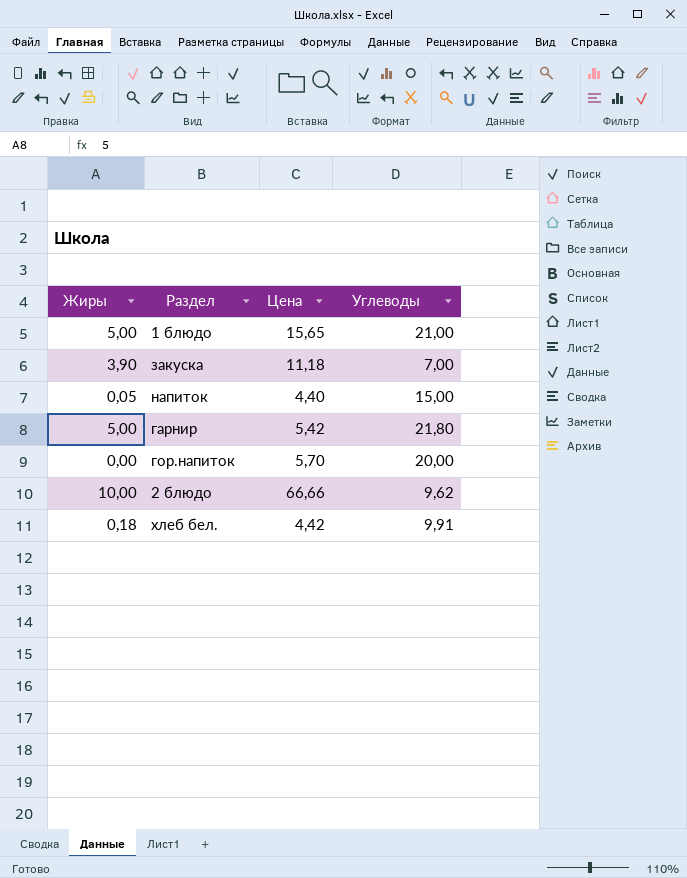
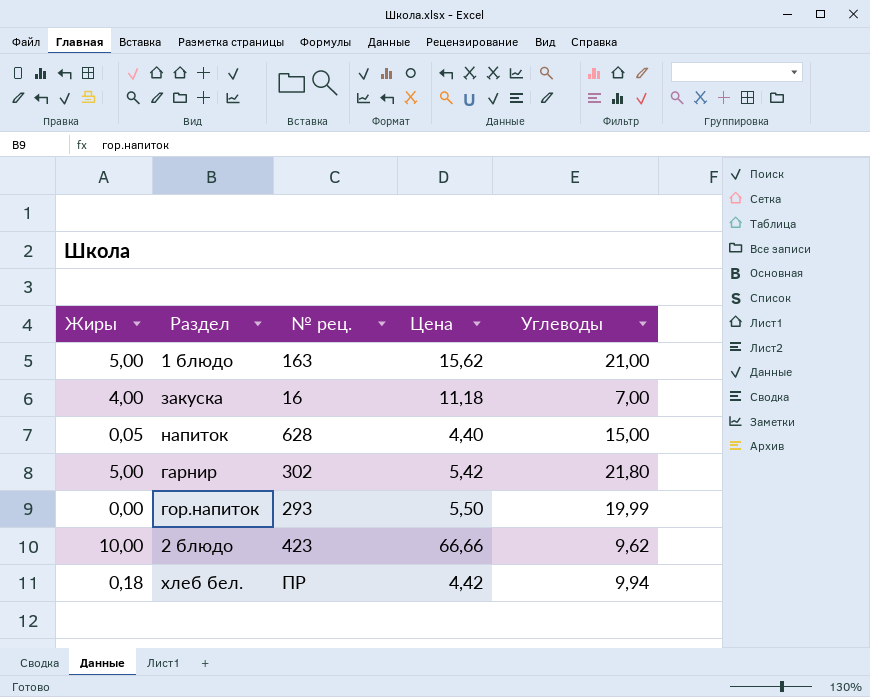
column № рец. | position: none -> 3
1 блюдо | Цена: 15,65 -> 15,62
закуска | Жиры: 3,90 -> 4,00
гор.напиток | Цена: 5,70 -> 5,50
гор.напиток | Углеводы: 20,00 -> 19,99
хлеб бел. | Углеводы: 9,91 -> 9,94

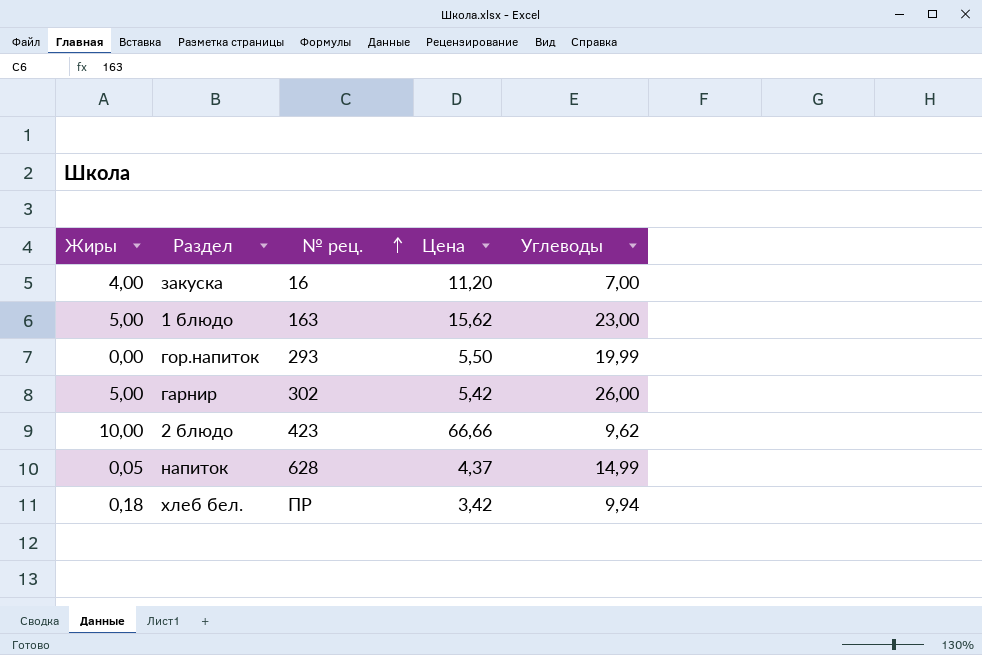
row order: none -> № рец. ascending
закуска | Цена: 11,18 -> 11,20
1 блюдо | Углеводы: 21,00 -> 23,00
гарнир | Углеводы: 21,80 -> 26,00
напиток | Цена: 4,40 -> 4,37
напиток | Углеводы: 15,00 -> 14,99
хлеб бел. | Цена: 4,42 -> 3,42

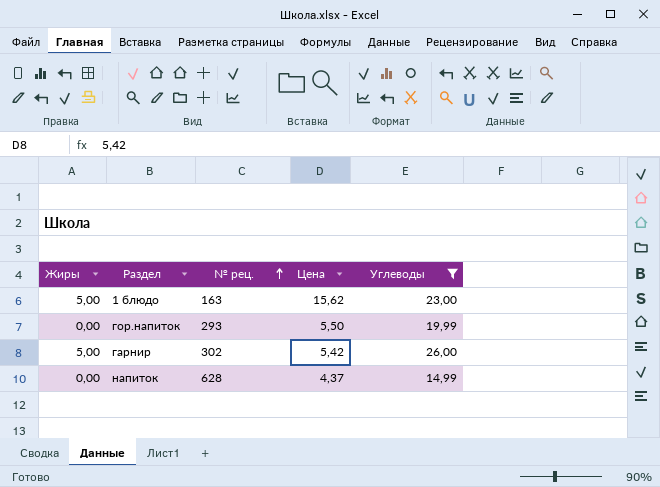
filter: none -> Углеводы >= 14,99
напиток | Жиры: 0,05 -> 0,00

